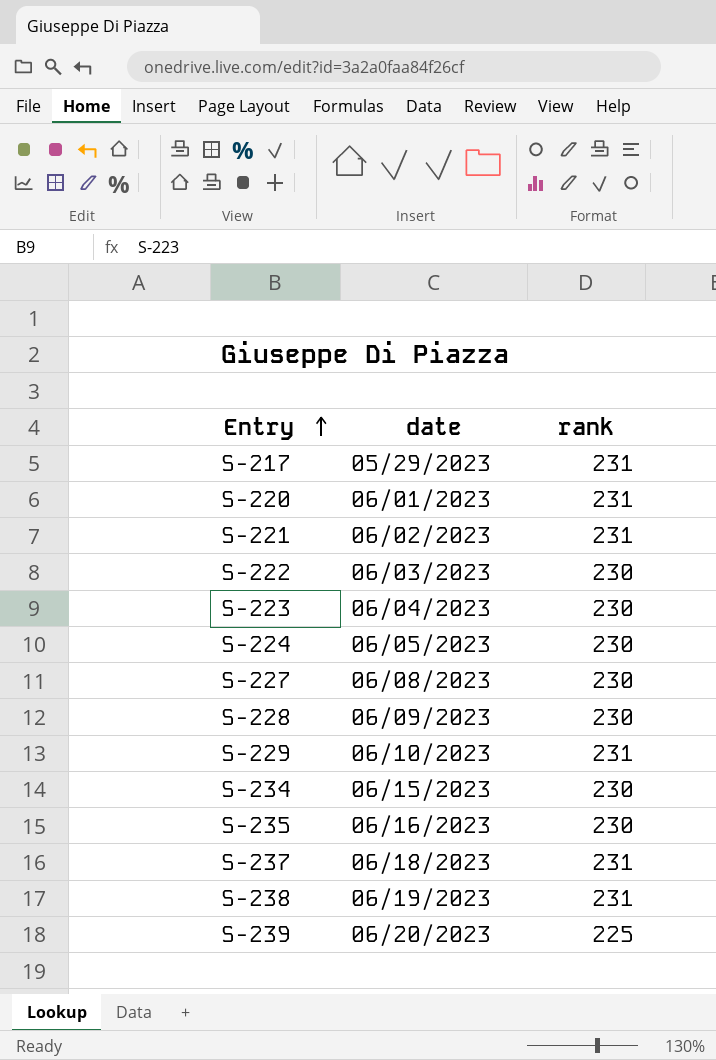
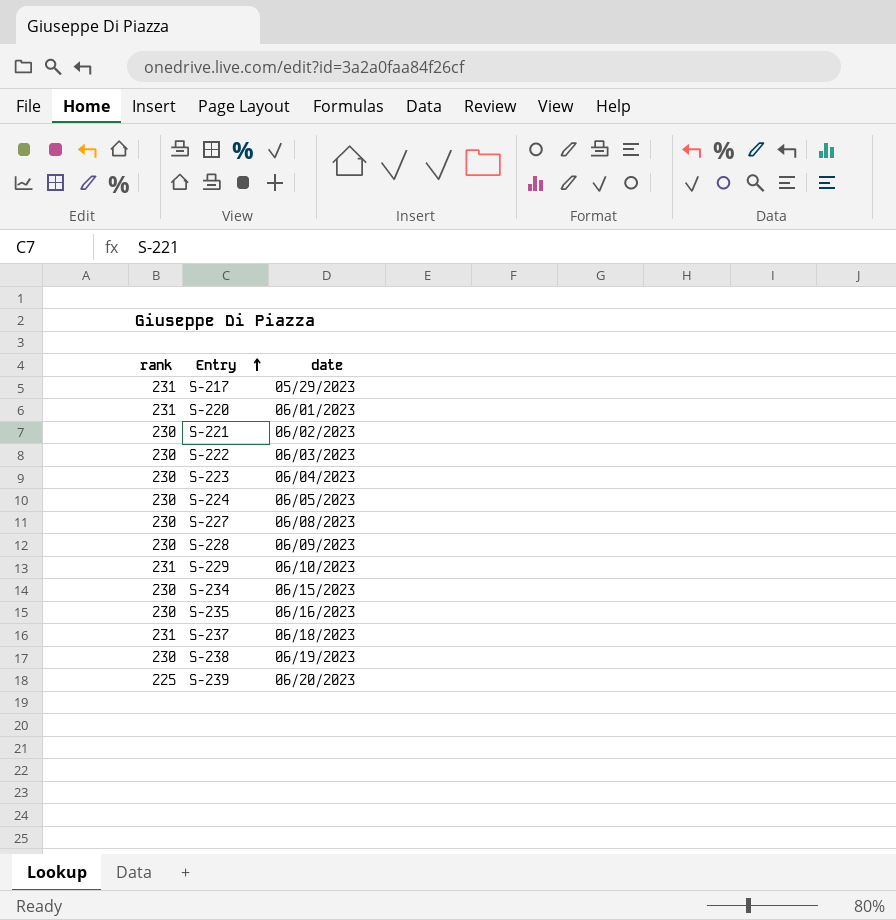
column rank | position: 3 -> 1
S-221 | rank: 231 -> 230
S-238 | rank: 231 -> 230

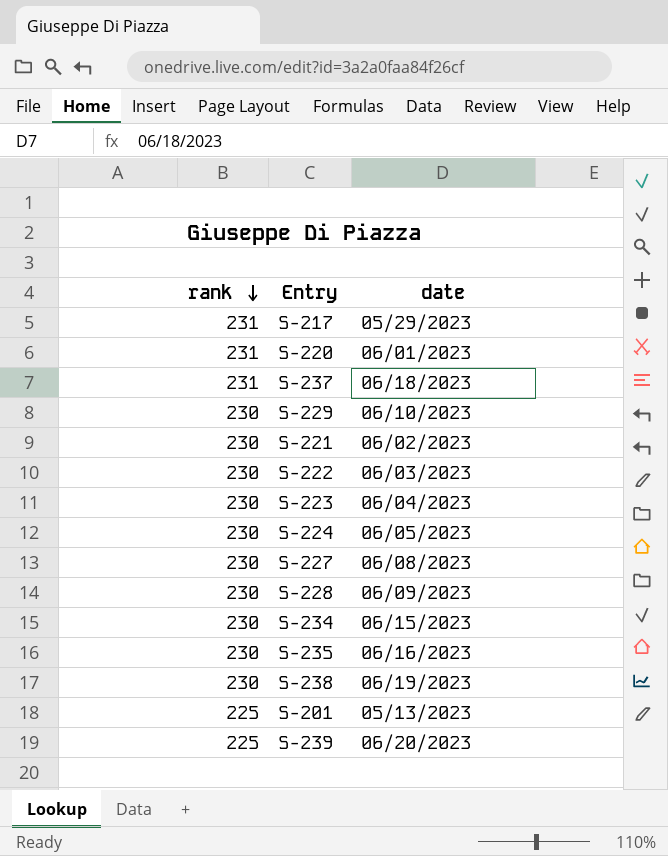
row order: Entry ascending -> rank descending
S-229 | rank: 231 -> 230
row S-201: none -> 225 | 05/13/2023

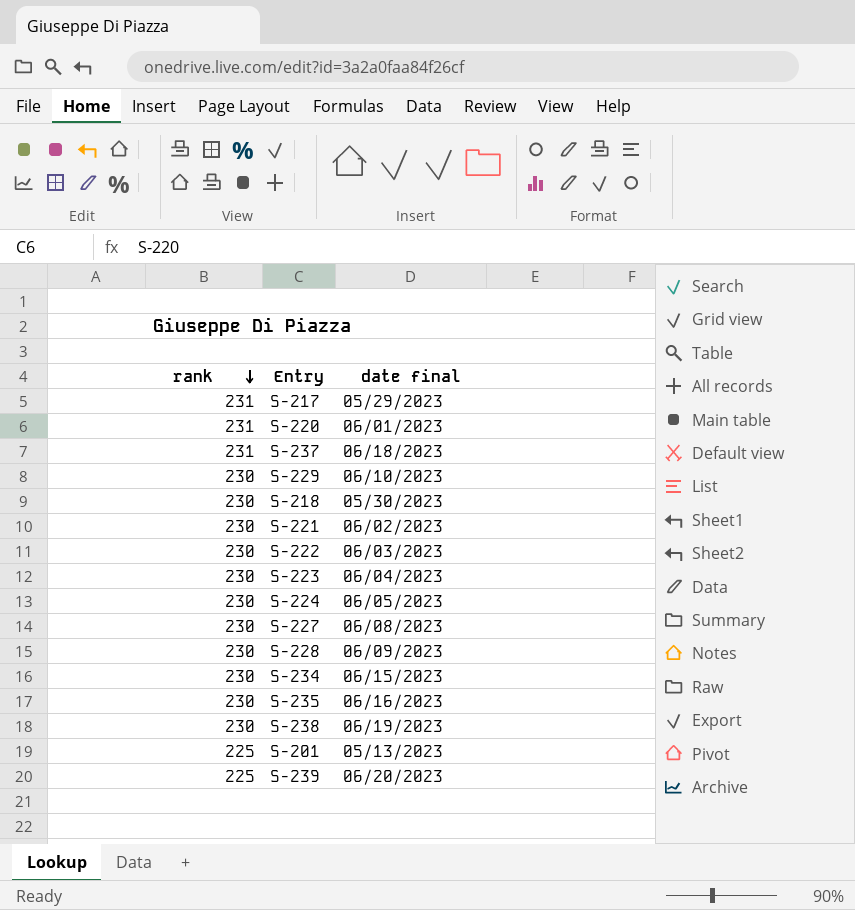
column name: date -> date final
row S-218: none -> 230 | 05/30/2023

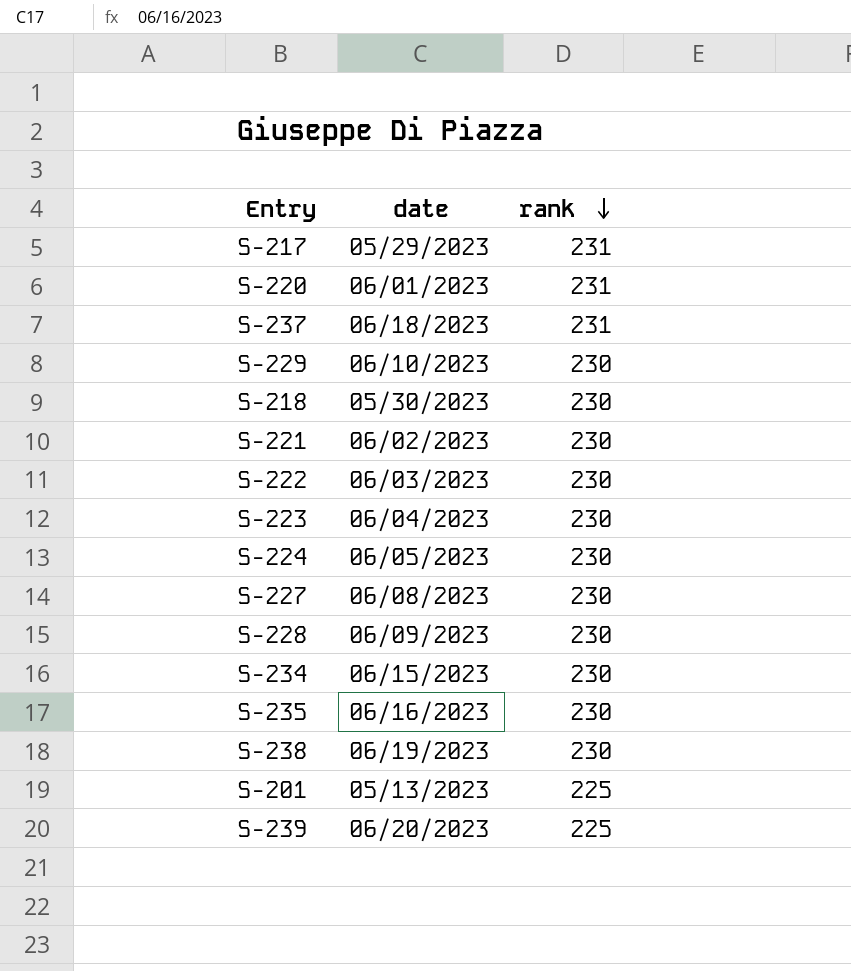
column name: date final -> date
column rank | position: 1 -> 3

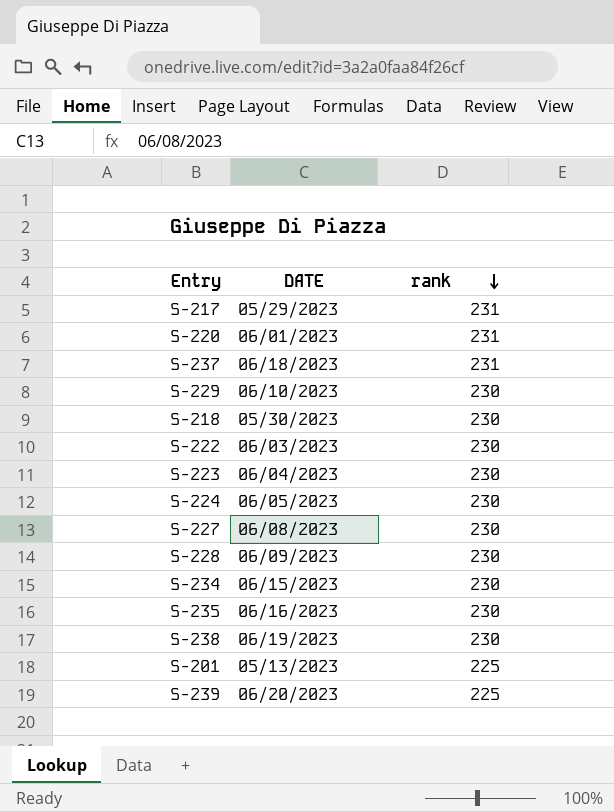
column name: date -> DATE
row S-221: 06/02/2023 | 230 -> none

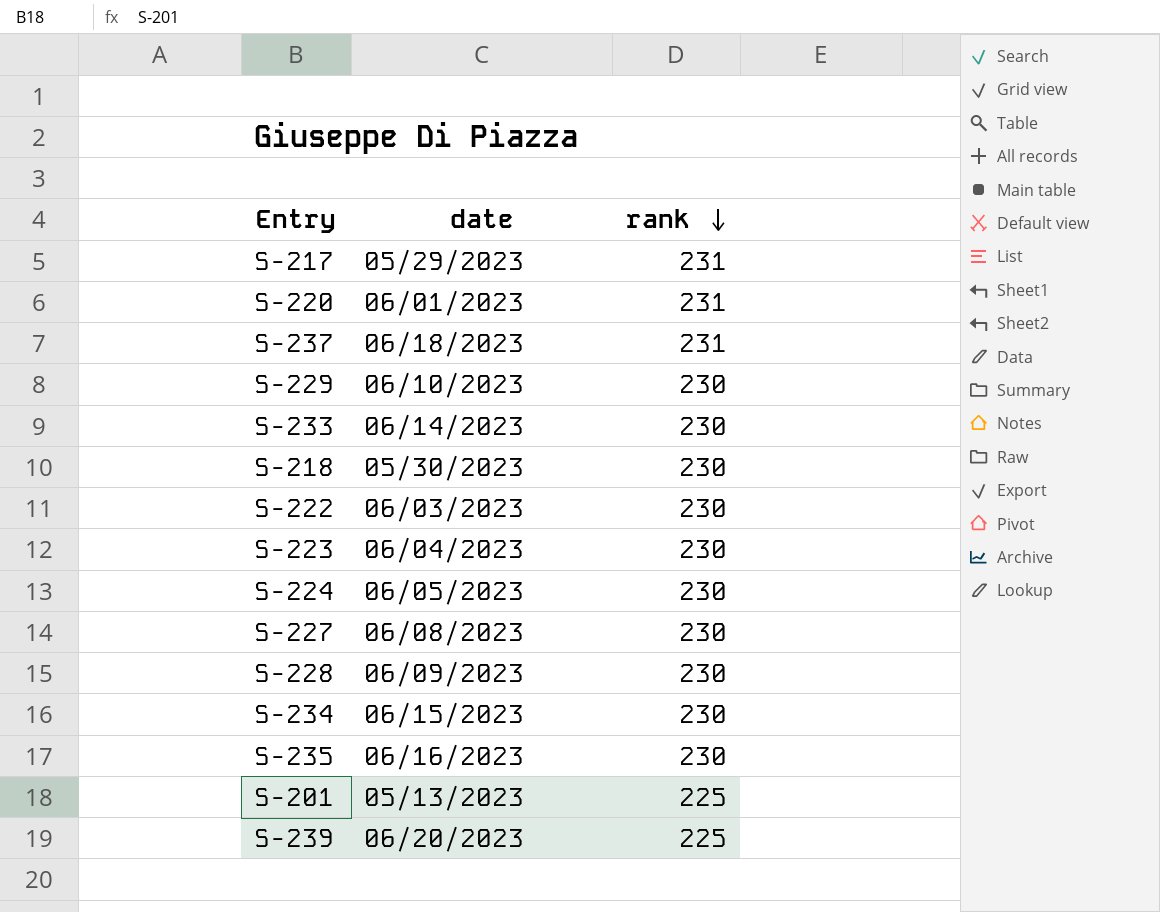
column name: DATE -> date
row S-238: 06/19/2023 | 230 -> none
row S-233: none -> 06/14/2023 | 230

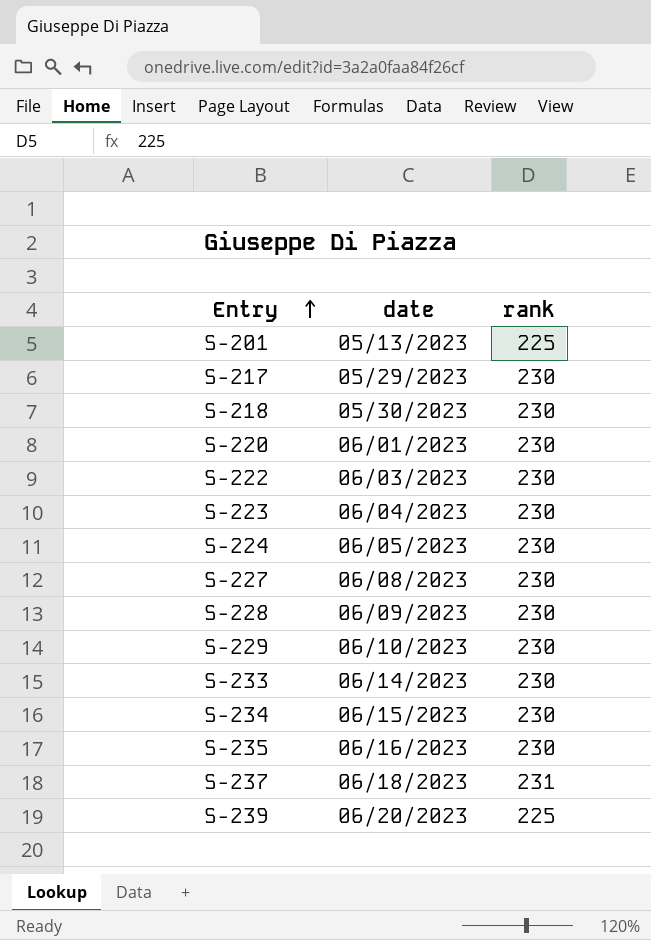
row order: rank descending -> Entry ascending
S-217 | rank: 231 -> 230
S-220 | rank: 231 -> 230

